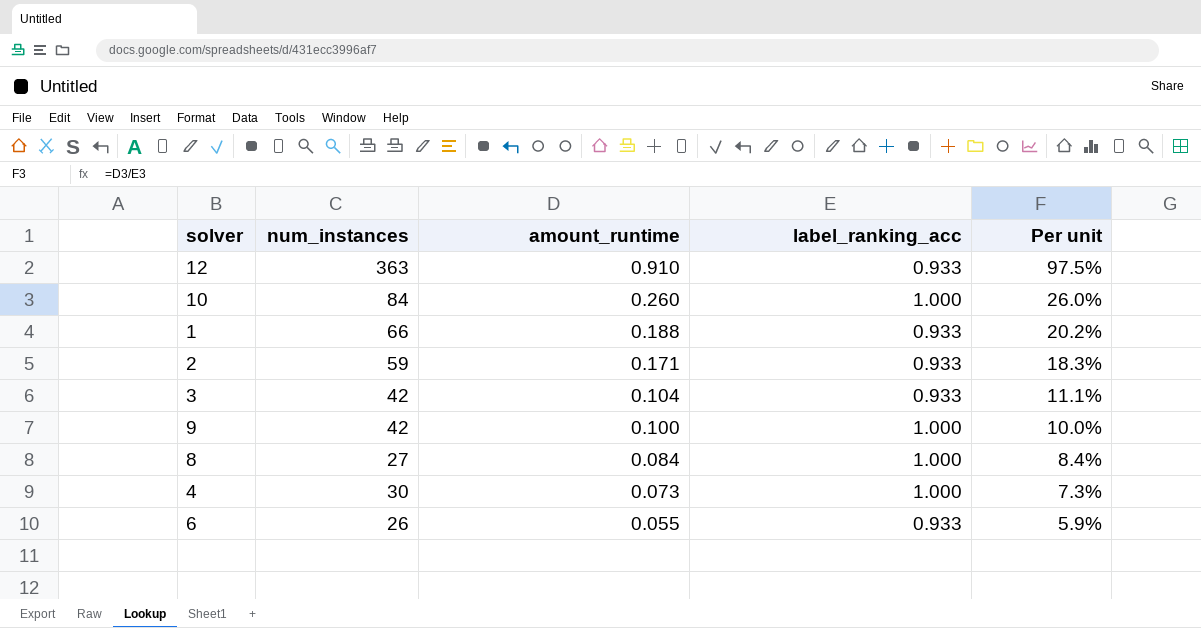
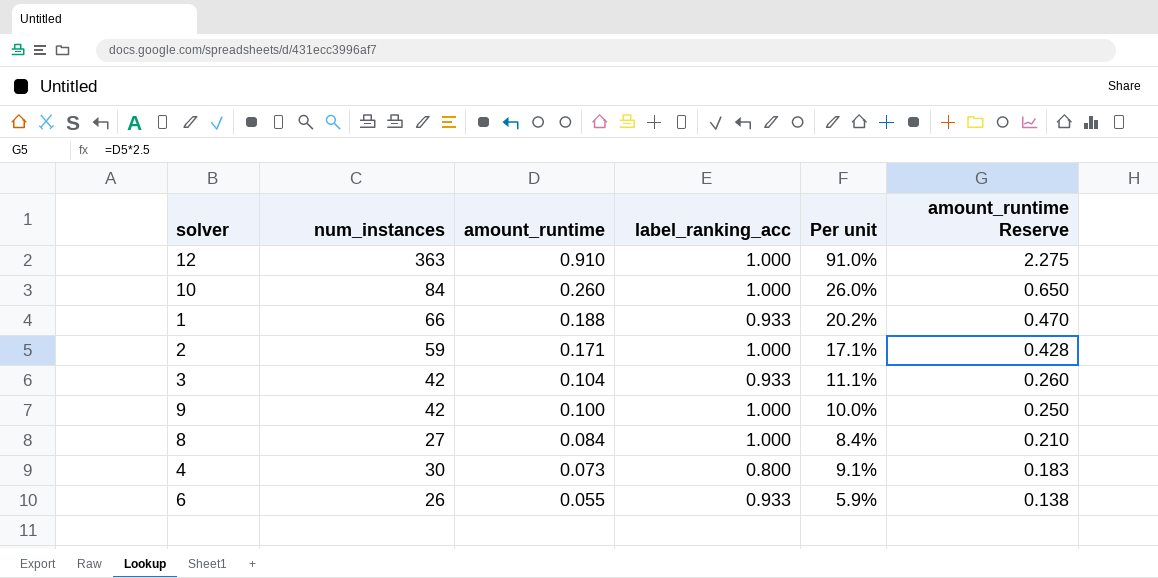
column amount_runtime Reserve | formula: none -> [amount_runtime] * 2.5
12 | label_ranking_acc: 0.933 -> 1.000
12 | Per unit: 97.5% -> 91.0%
2 | label_ranking_acc: 0.933 -> 1.000
2 | Per unit: 18.3% -> 17.1%
4 | label_ranking_acc: 1.000 -> 0.800
4 | Per unit: 7.3% -> 9.1%

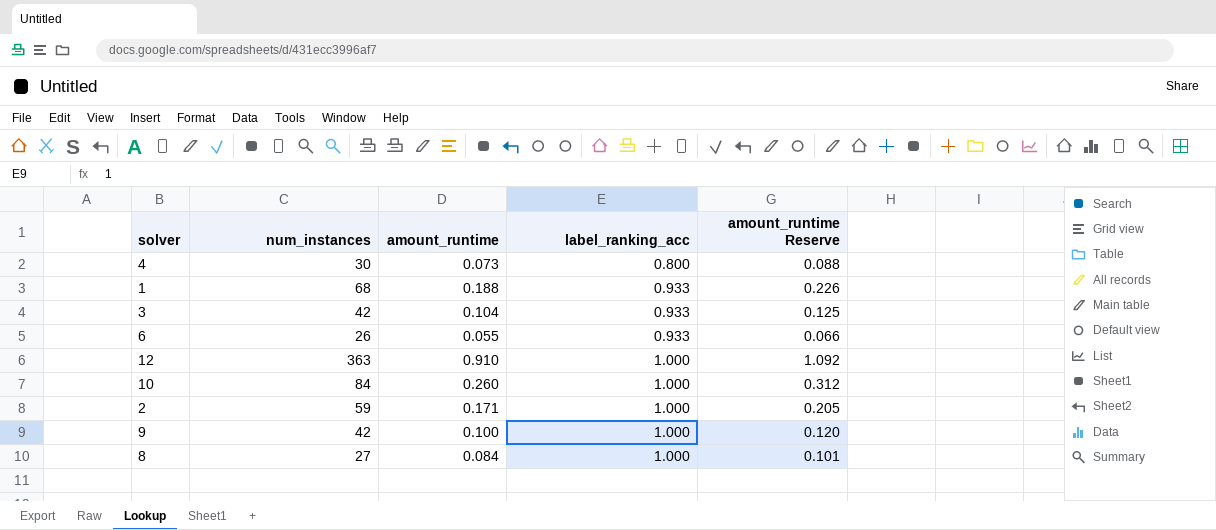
row order: amount_runtime descending -> label_ranking_acc ascending
column Per unit | formula: [amount_runtime] / [label_ranking_acc] -> none
column amount_runtime Reserve | formula: [amount_runtime] * 2.5 -> [amount_runtime] * 1.2
1 | num_instances: 66 -> 68

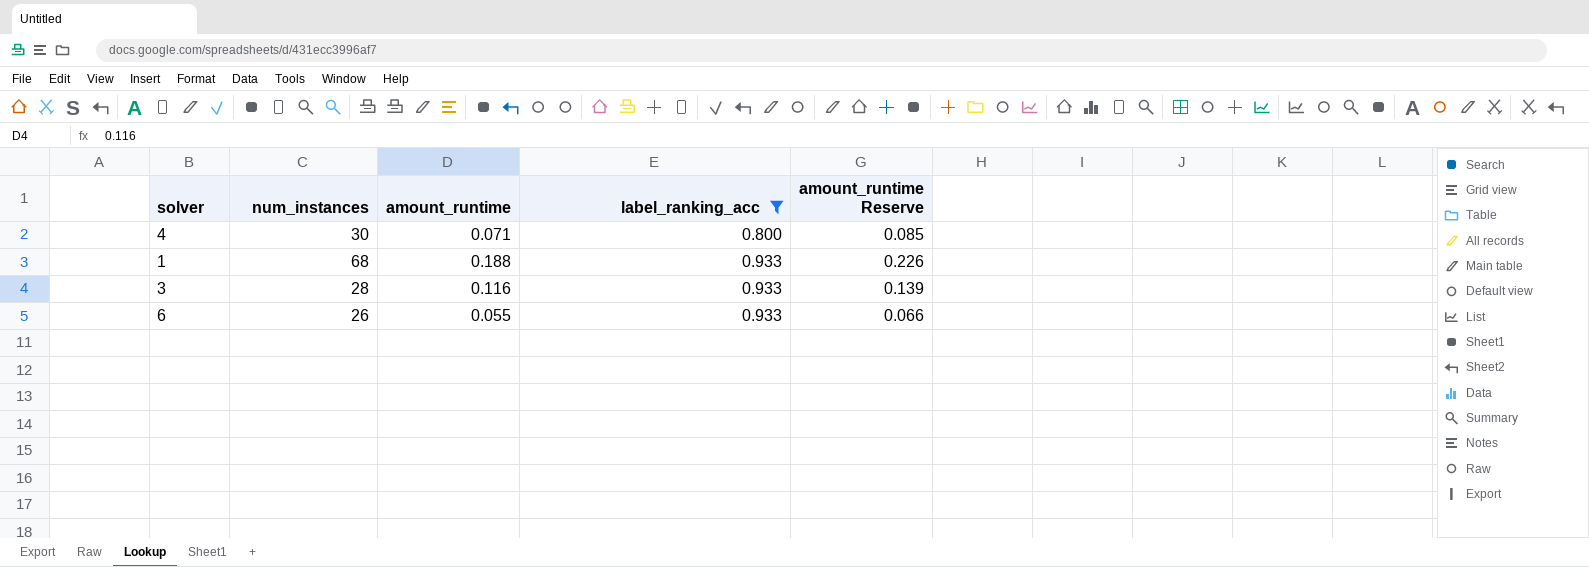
filter: none -> label_ranking_acc != 1.000
4 | amount_runtime: 0.073 -> 0.071
4 | amount_runtime Reserve: 0.088 -> 0.085
3 | num_instances: 42 -> 28
3 | amount_runtime: 0.104 -> 0.116
3 | amount_runtime Reserve: 0.125 -> 0.139

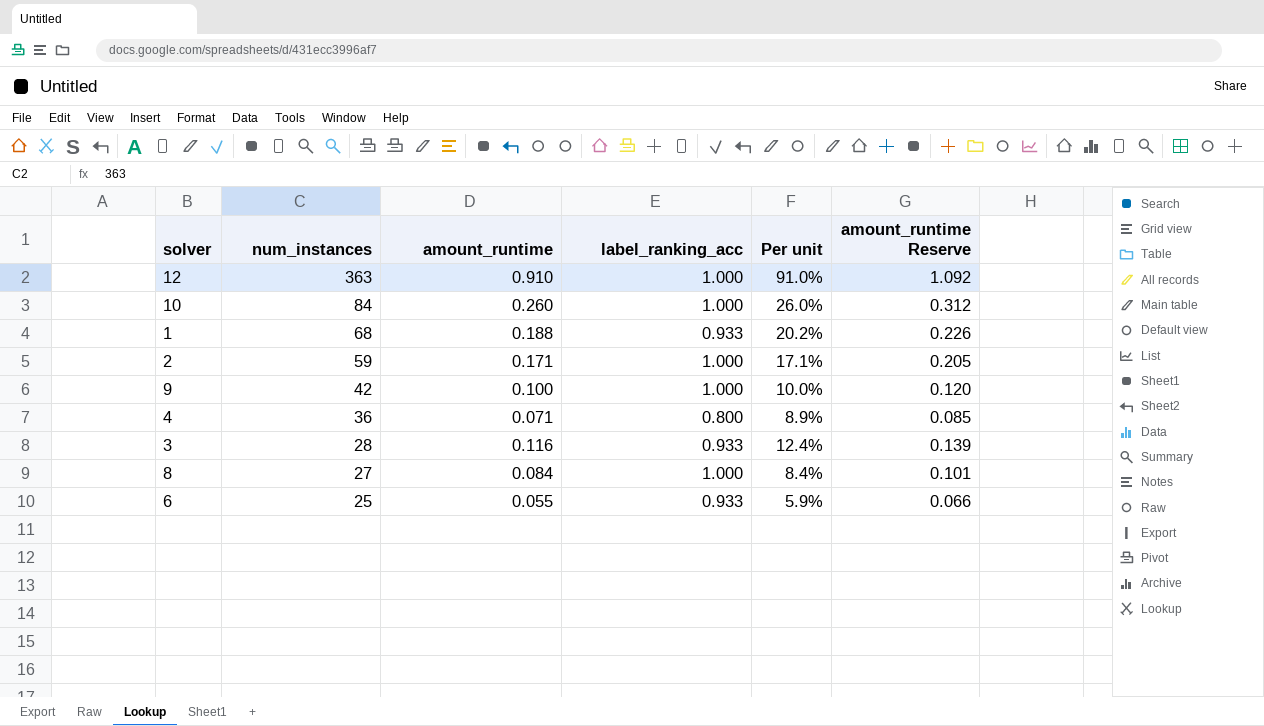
filter: label_ranking_acc != 1.000 -> none
row order: label_ranking_acc ascending -> num_instances descending
column Per unit | formula: none -> [amount_runtime] / [label_ranking_acc]
4 | num_instances: 30 -> 36
6 | num_instances: 26 -> 25

